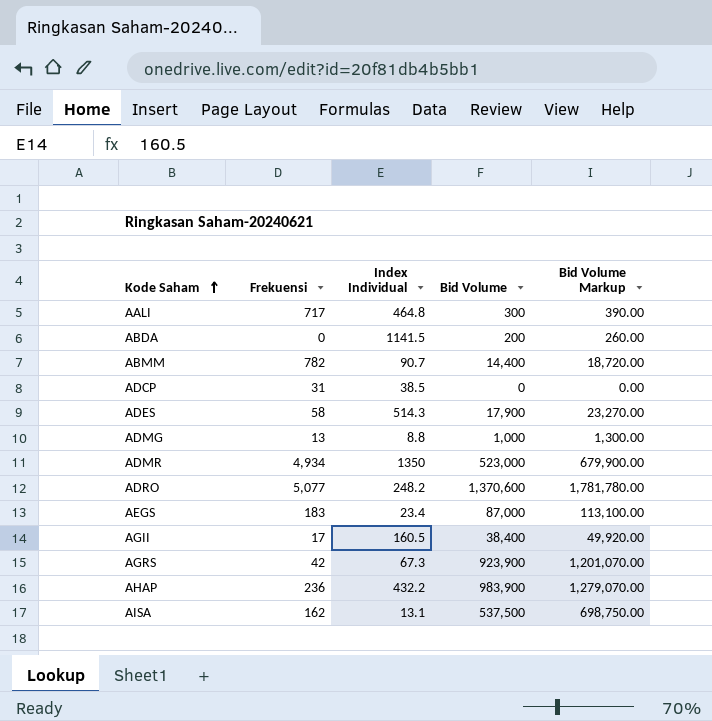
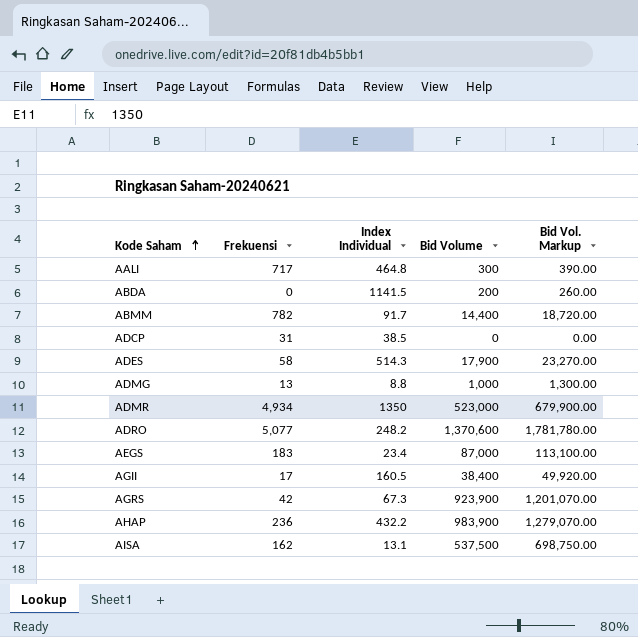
column name: Bid Volume Markup -> Bid Vol. Markup
ABMM | Index Individual: 90.7 -> 91.7

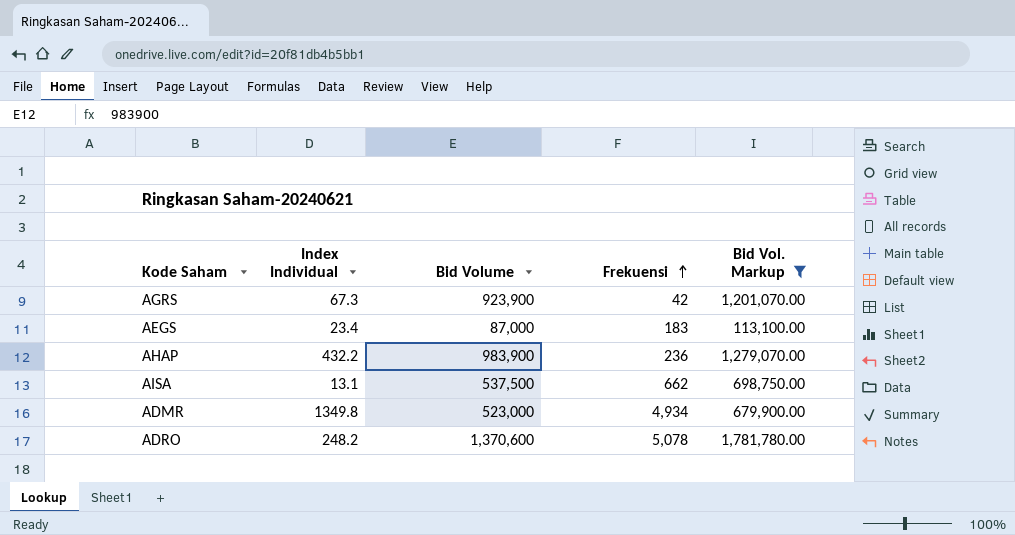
filter: none -> Bid Vol. Markup >= 113,100.00
row order: Kode Saham ascending -> Frekuensi ascending
column Frekuensi | position: 2 -> 4
AISA | Frekuensi: 162 -> 662
ADMR | Index Individual: 1350 -> 1349.8
ADRO | Frekuensi: 5,077 -> 5,078

